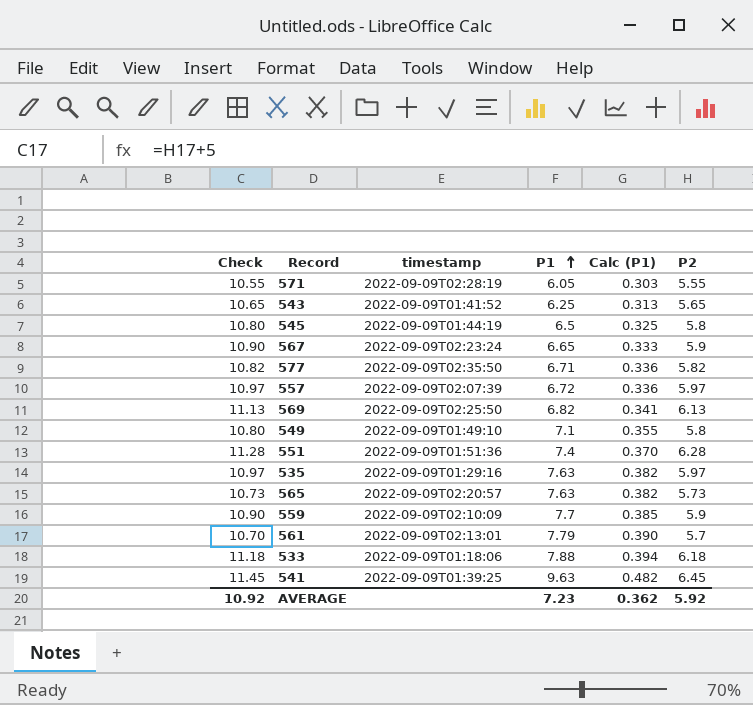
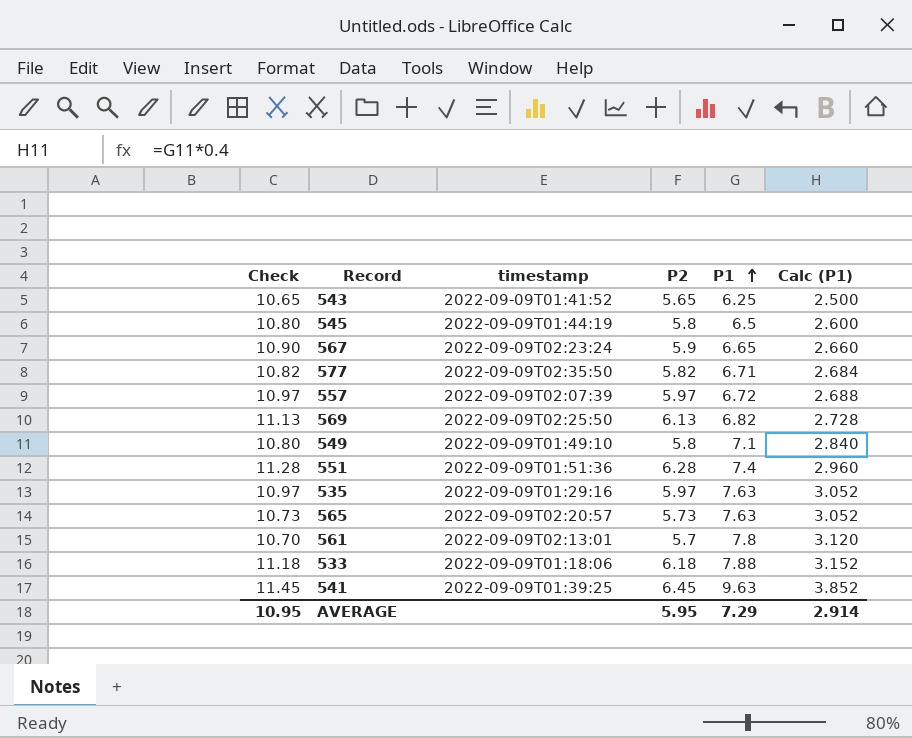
column P2 | position: 6 -> 4
column Calc (P1) | formula: [P1] * 0.05 -> [P1] * 0.4
row 571: 10.55 | 2022-09-09T02:28:19 | 6.05 | 0.303 | 5.55 -> none
row 559: 10.90 | 2022-09-09T02:10:09 | 7.7 | 0.385 | 5.9 -> none
561 | P1: 7.79 -> 7.8
AVERAGE | Check: 10.92 -> 10.95
AVERAGE | P2: 5.92 -> 5.95
AVERAGE | P1: 7.23 -> 7.29
AVERAGE | Calc (P1): 0.362 -> 2.914

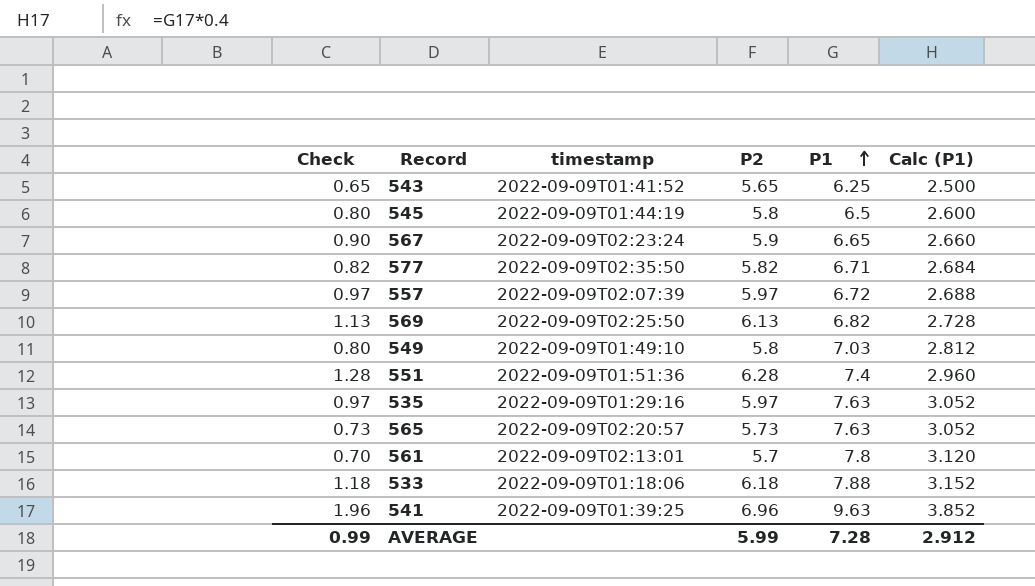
column Check | formula: [P2] + 5 -> [P2] - 5
549 | P1: 7.1 -> 7.03
549 | Calc (P1): 2.840 -> 2.812
541 | P2: 6.45 -> 6.96
AVERAGE | Check: 10.95 -> 0.99
AVERAGE | P2: 5.95 -> 5.99
AVERAGE | P1: 7.29 -> 7.28
AVERAGE | Calc (P1): 2.914 -> 2.912

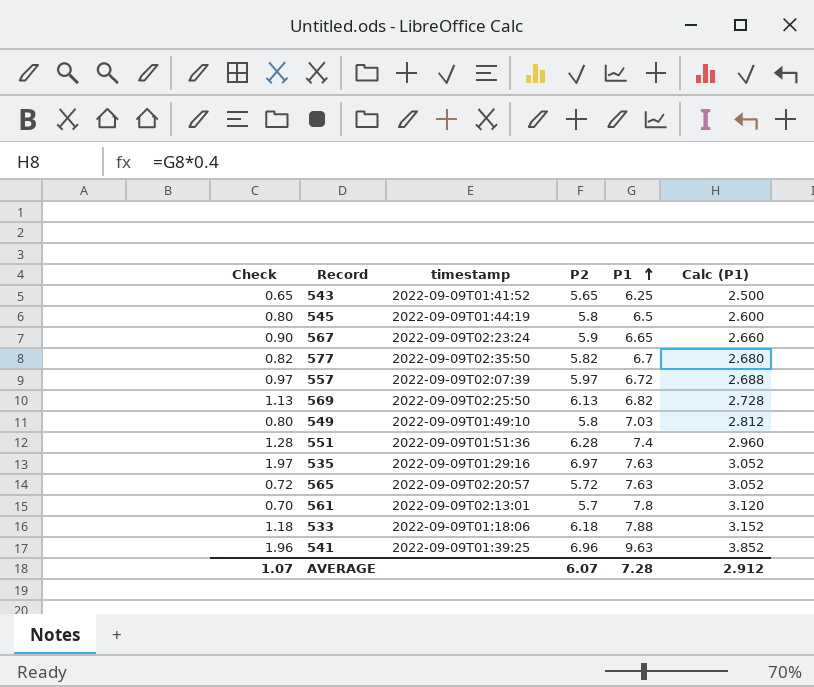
577 | P1: 6.71 -> 6.7
577 | Calc (P1): 2.684 -> 2.680
535 | Check: 0.97 -> 1.97
535 | P2: 5.97 -> 6.97
565 | Check: 0.73 -> 0.72
565 | P2: 5.73 -> 5.72
AVERAGE | Check: 0.99 -> 1.07
AVERAGE | P2: 5.99 -> 6.07

